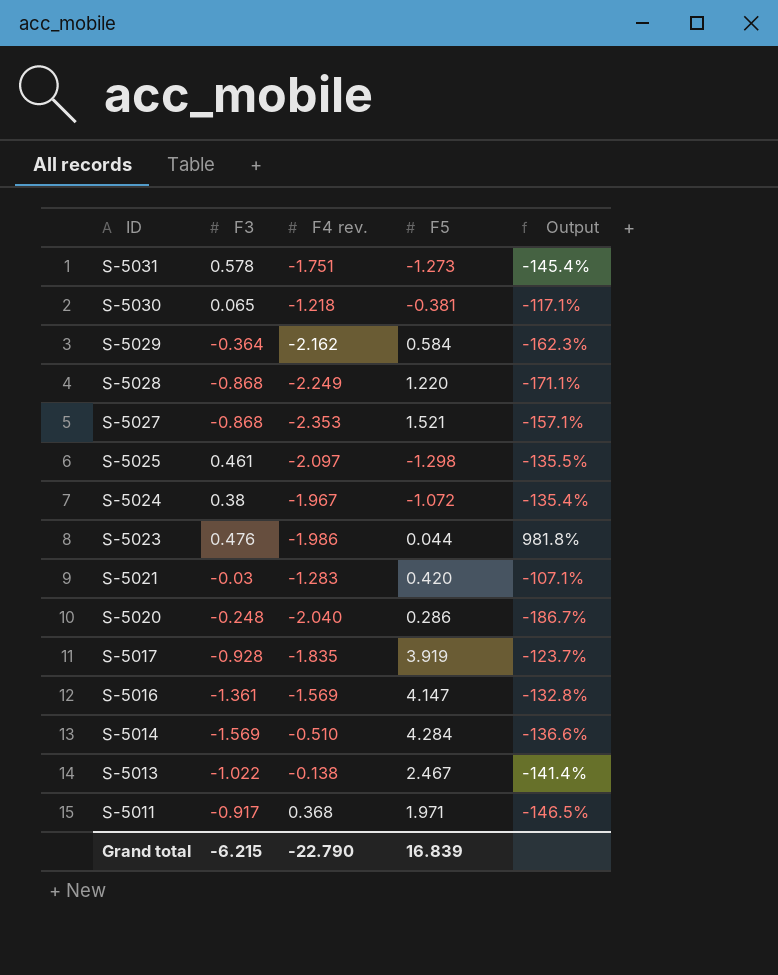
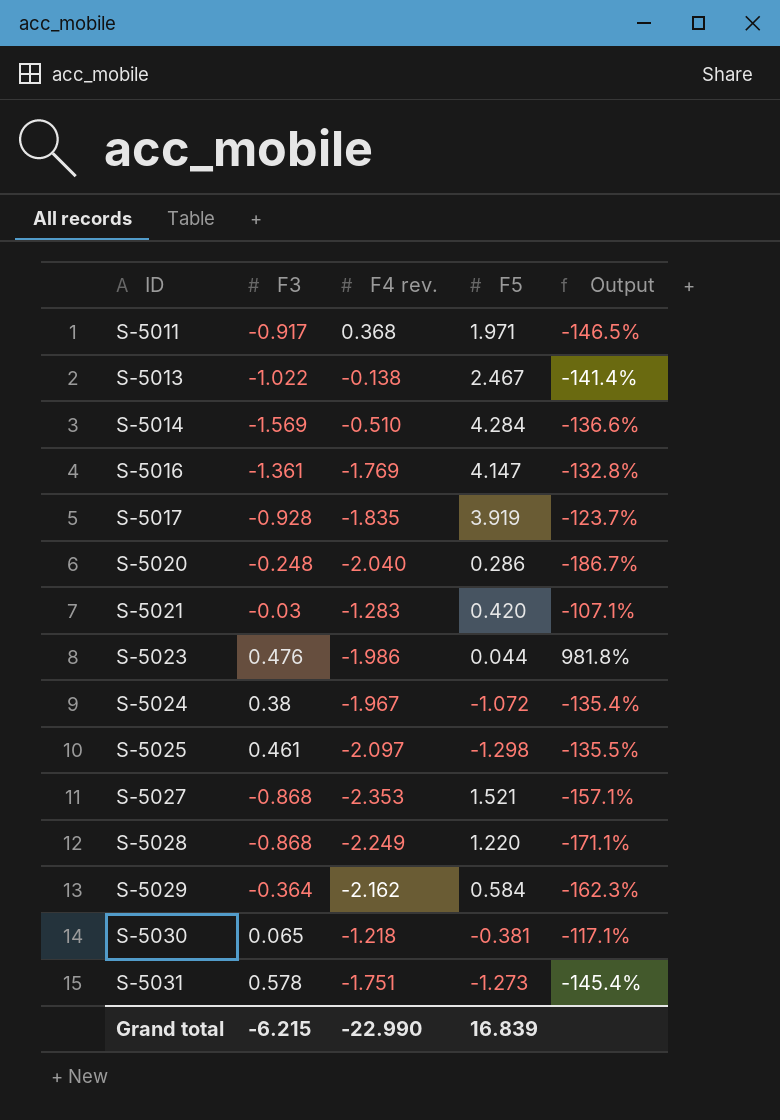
row order: ID descending -> ID ascending
S-5016 | F4 rev.: -1.569 -> -1.769
Grand total | F4 rev.: -22.790 -> -22.990

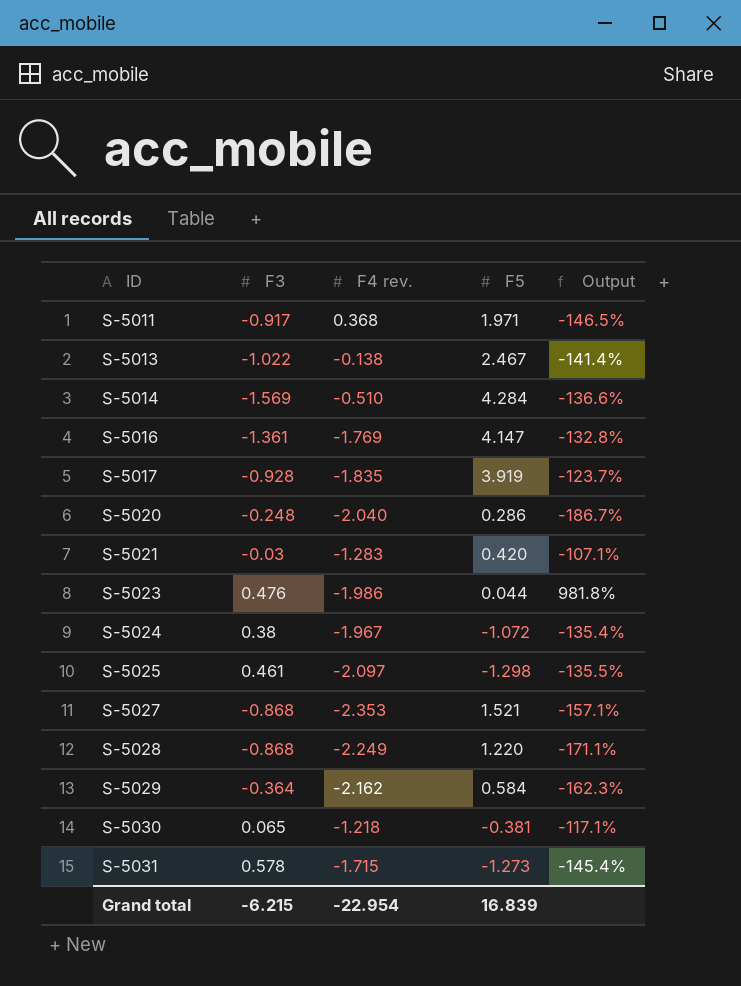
S-5031 | F4 rev.: -1.751 -> -1.715
Grand total | F4 rev.: -22.990 -> -22.954

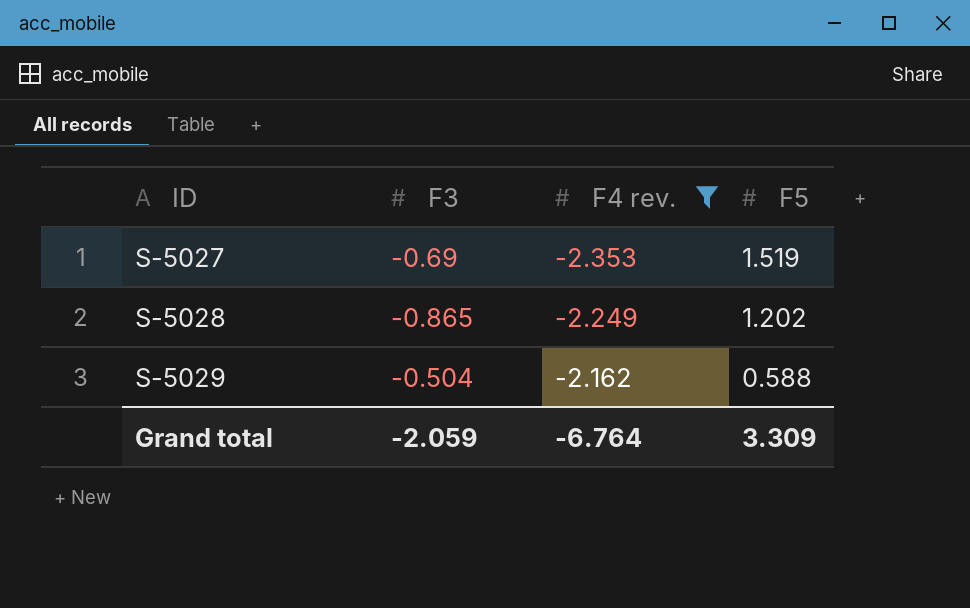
filter: none -> F4 rev. <= -2.162
column Output | formula: ([F3] - [F5]) / [F5] -> none
S-5027 | F3: -0.868 -> -0.69
S-5027 | F5: 1.521 -> 1.519
S-5028 | F3: -0.868 -> -0.865
S-5028 | F5: 1.220 -> 1.202
S-5029 | F3: -0.364 -> -0.504
S-5029 | F5: 0.584 -> 0.588
Grand total | F3: -6.215 -> -2.059
Grand total | F4 rev.: -22.954 -> -6.764
Grand total | F5: 16.839 -> 3.309

